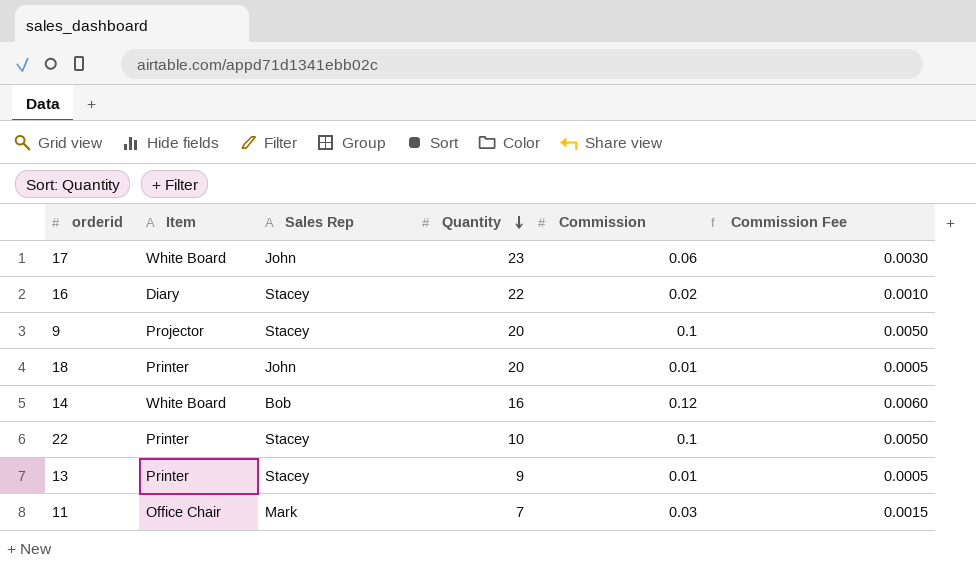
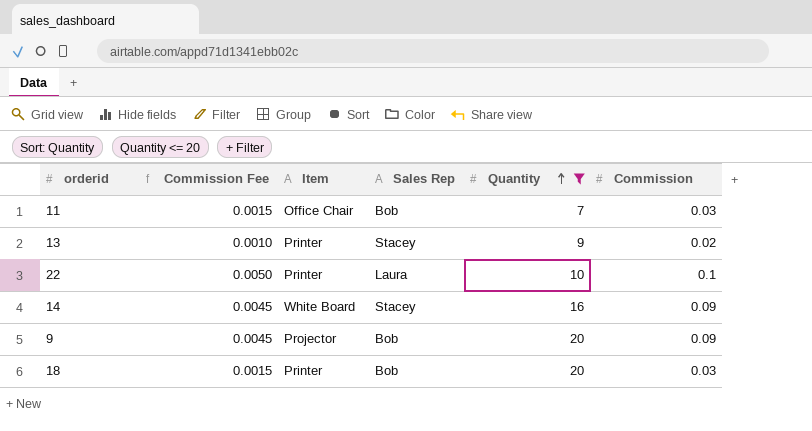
filter: none -> Quantity <= 20
row order: Quantity descending -> Quantity ascending
column Commission Fee | position: 6 -> 2
11 | Sales Rep: Mark -> Bob
13 | Commission Fee: 0.0005 -> 0.0010
13 | Commission: 0.01 -> 0.02
22 | Sales Rep: Stacey -> Laura
14 | Commission Fee: 0.0060 -> 0.0045
14 | Sales Rep: Bob -> Stacey
14 | Commission: 0.12 -> 0.09
9 | Commission Fee: 0.0050 -> 0.0045
9 | Sales Rep: Stacey -> Bob
9 | Commission: 0.1 -> 0.09
18 | Commission Fee: 0.0005 -> 0.0015
18 | Sales Rep: John -> Bob
18 | Commission: 0.01 -> 0.03

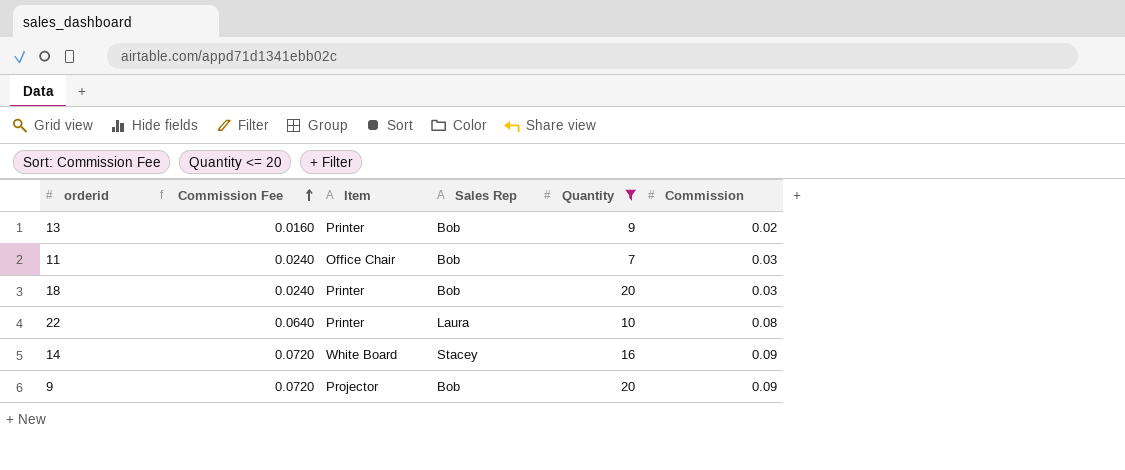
row order: Quantity ascending -> Commission Fee ascending
column Commission Fee | formula: [Commission] * 0.05 -> [Commission] * 0.8
13 | Sales Rep: Stacey -> Bob
22 | Commission: 0.1 -> 0.08

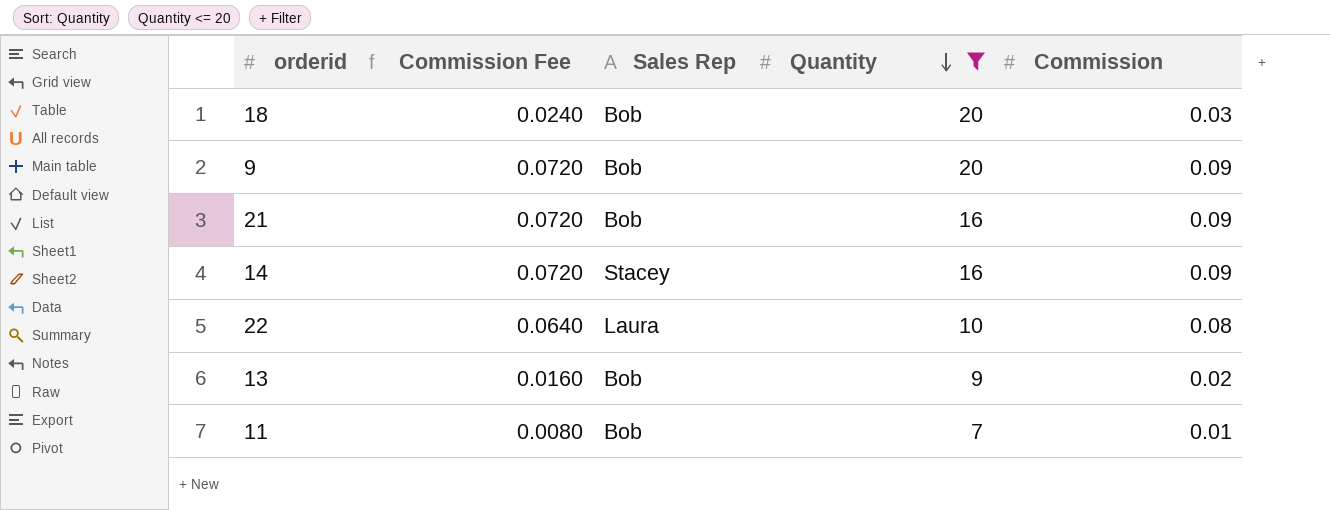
row order: Commission Fee ascending -> Quantity descending
column Item | position: 3 -> none
row 21: none -> 0.0720 | Bob | 16 | 0.09
11 | Commission Fee: 0.0240 -> 0.0080
11 | Commission: 0.03 -> 0.01

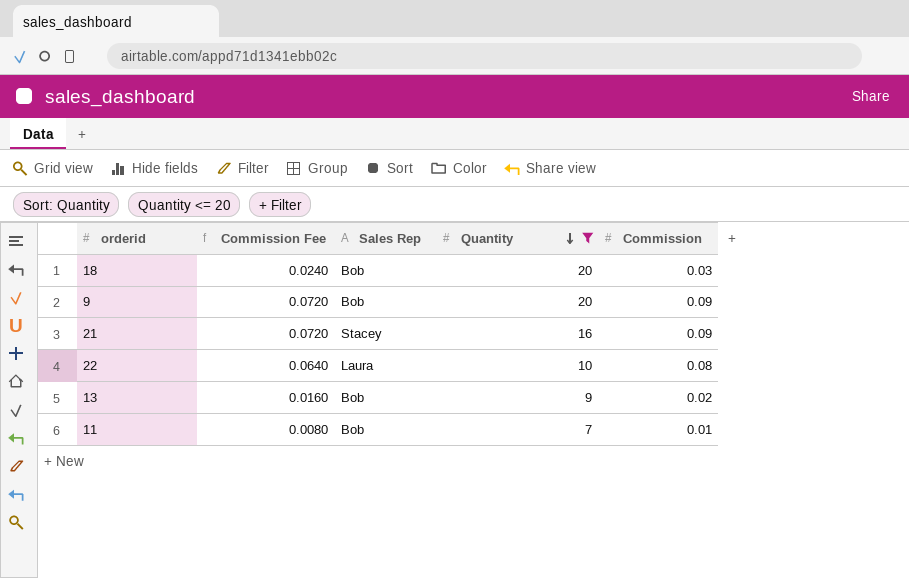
row 14: 0.0720 | Stacey | 16 | 0.09 -> none
21 | Sales Rep: Bob -> Stacey

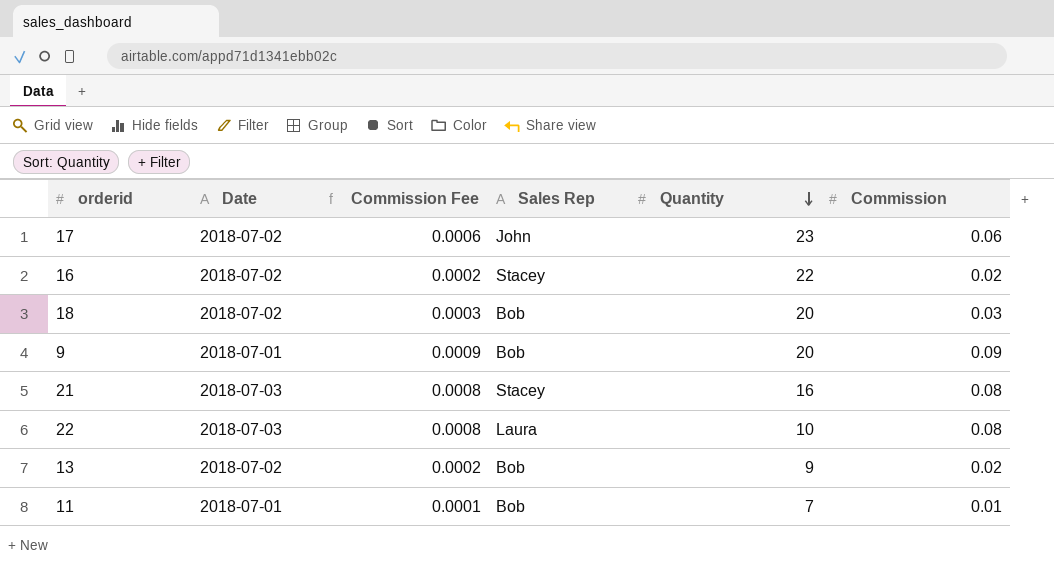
filter: Quantity <= 20 -> none
column Date | position: none -> 2
column Commission Fee | formula: [Commission] * 0.8 -> [Commission] * 0.01
21 | Commission: 0.09 -> 0.08

